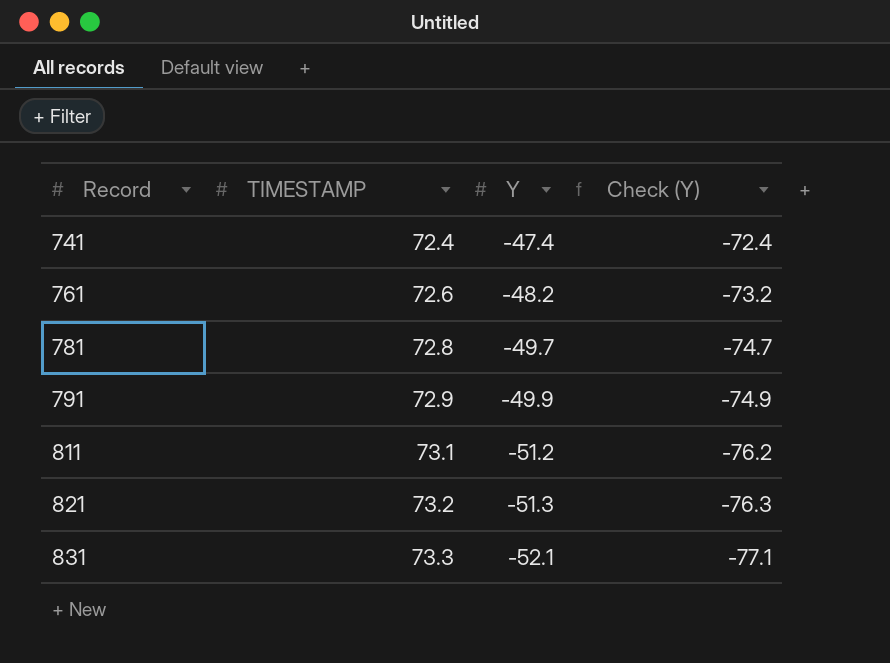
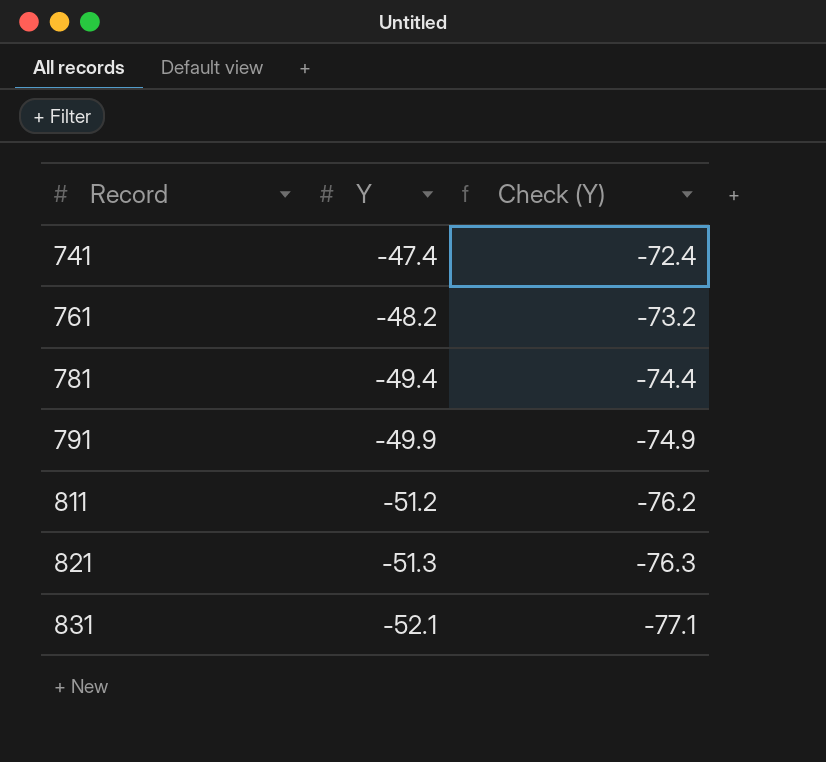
column TIMESTAMP | position: 2 -> none
781 | Y: -49.7 -> -49.4
781 | Check (Y): -74.7 -> -74.4

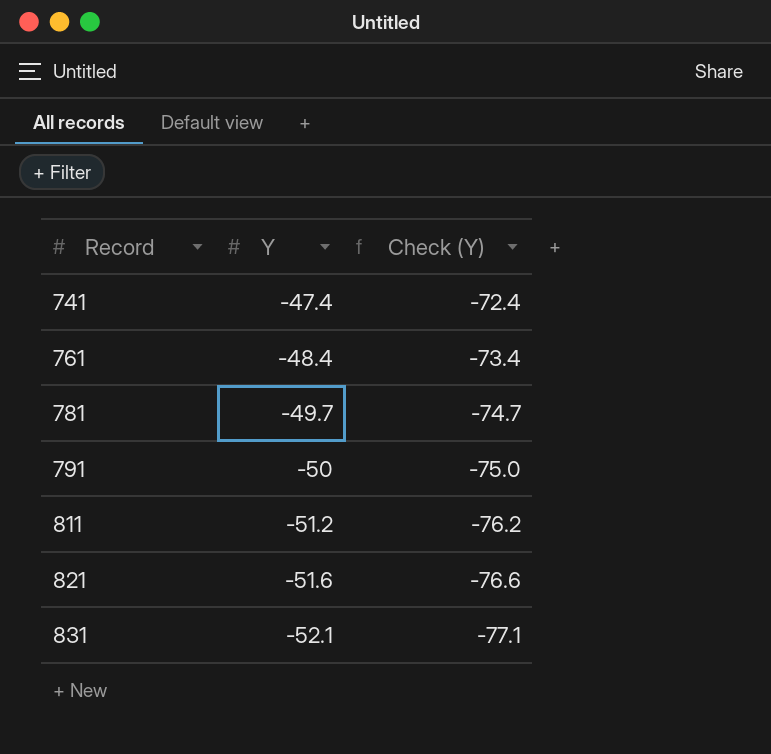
761 | Y: -48.2 -> -48.4
761 | Check (Y): -73.2 -> -73.4
781 | Y: -49.4 -> -49.7
781 | Check (Y): -74.4 -> -74.7
791 | Y: -49.9 -> -50
791 | Check (Y): -74.9 -> -75.0
821 | Y: -51.3 -> -51.6
821 | Check (Y): -76.3 -> -76.6

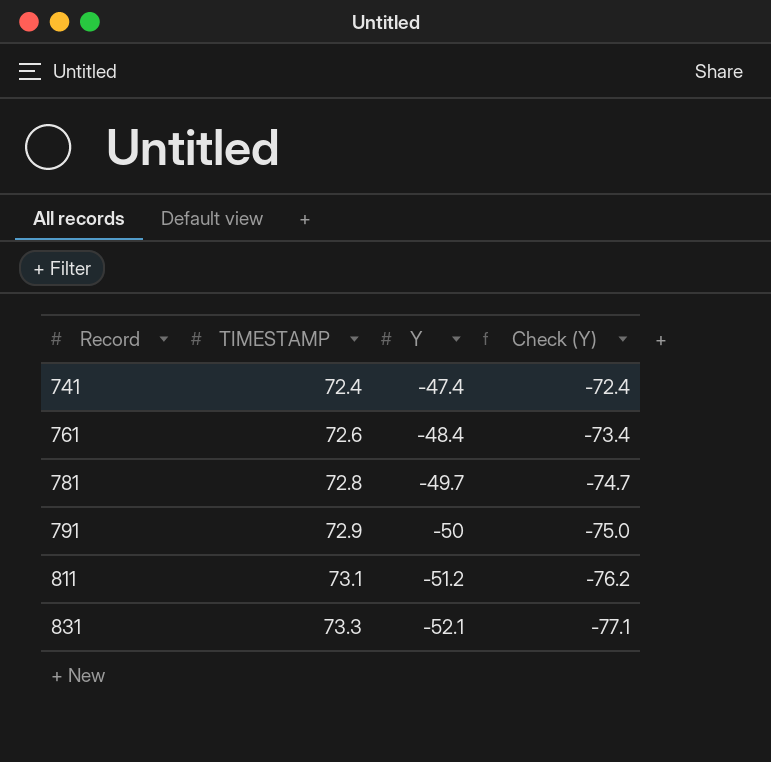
column TIMESTAMP | position: none -> 2
row 821: -51.6 | -76.6 -> none

